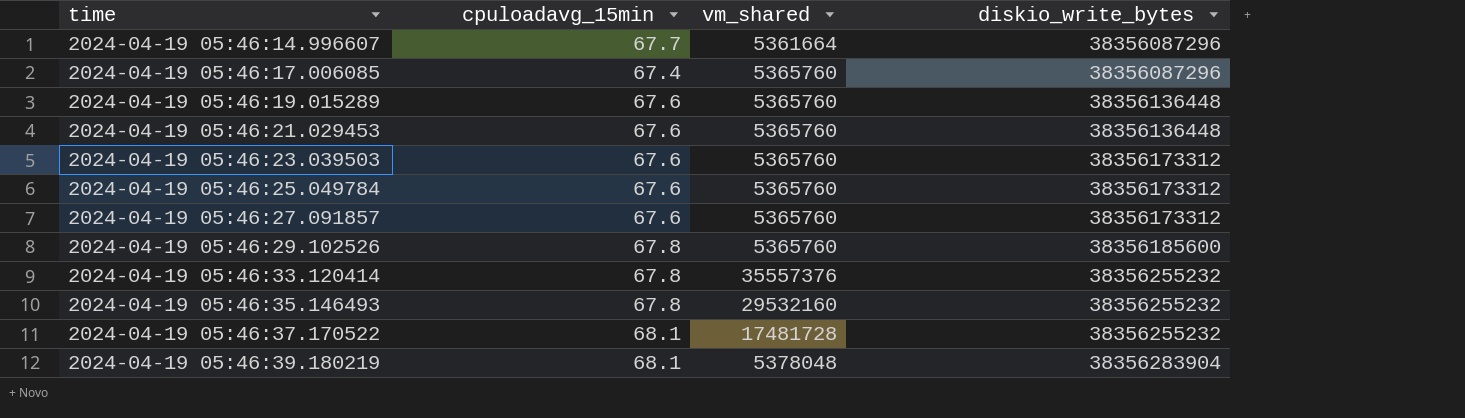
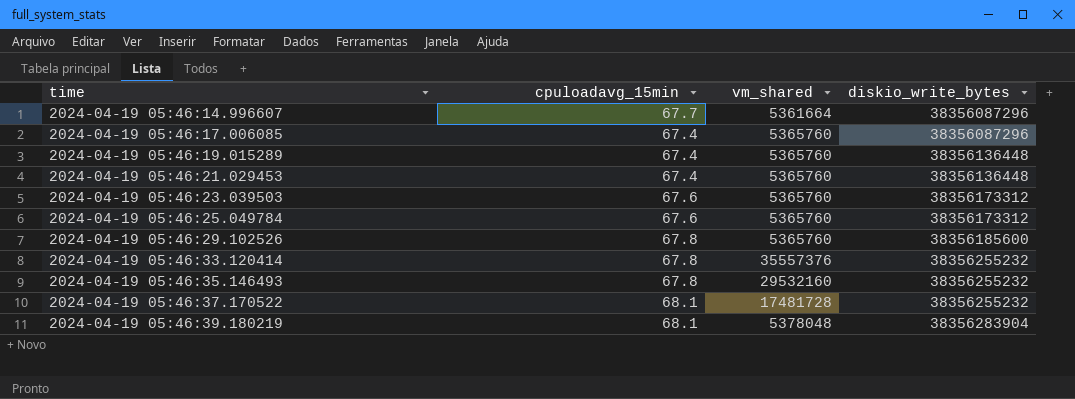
row 2024-04-19 05:46:27.091857: 67.6 | 5365760 | 38356173312 -> none
2024-04-19 05:46:19.015289 | cpuloadavg_15min: 67.6 -> 67.4
2024-04-19 05:46:21.029453 | cpuloadavg_15min: 67.6 -> 67.4

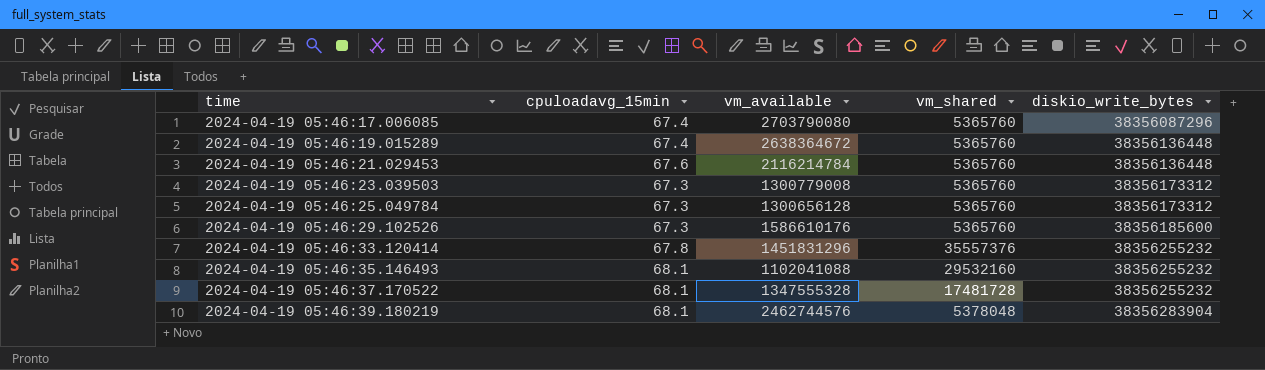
column vm_available | position: none -> 3
row 2024-04-19 05:46:14.996607: 67.7 | 5361664 | 38356087296 -> none
2024-04-19 05:46:21.029453 | cpuloadavg_15min: 67.4 -> 67.6
2024-04-19 05:46:23.039503 | cpuloadavg_15min: 67.6 -> 67.3
2024-04-19 05:46:25.049784 | cpuloadavg_15min: 67.6 -> 67.3
2024-04-19 05:46:29.102526 | cpuloadavg_15min: 67.8 -> 67.3
2024-04-19 05:46:35.146493 | cpuloadavg_15min: 67.8 -> 68.1

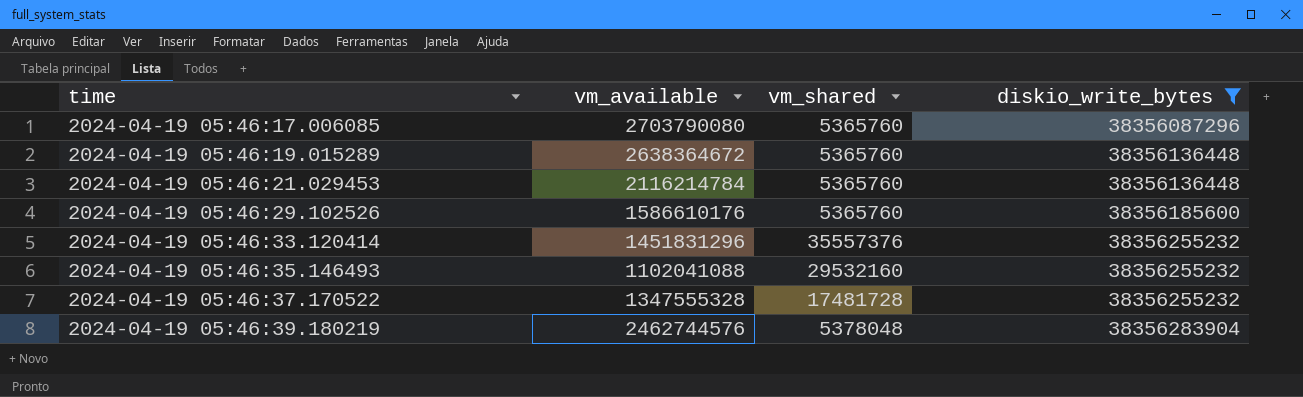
filter: none -> diskio_write_bytes != 38356173312
column cpuloadavg_15min | position: 2 -> none

